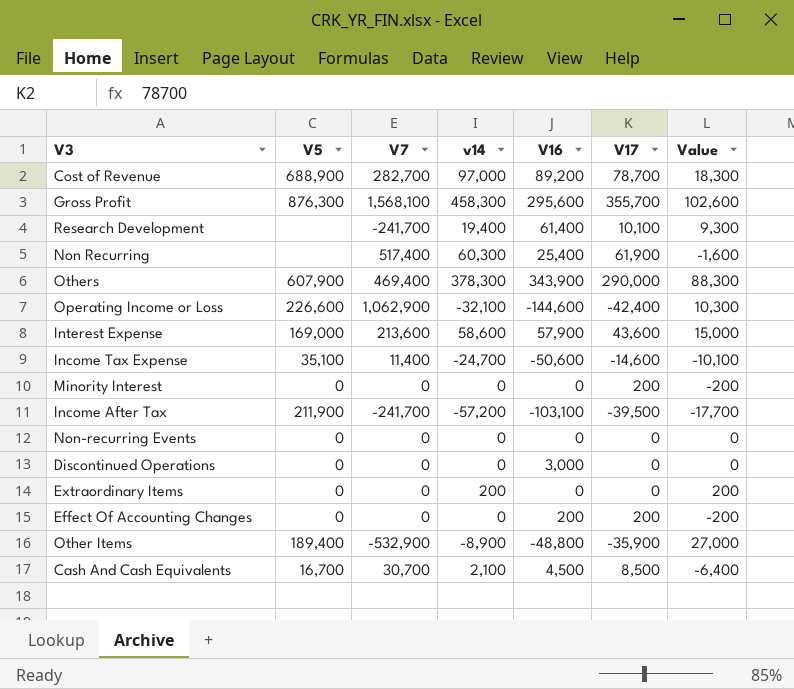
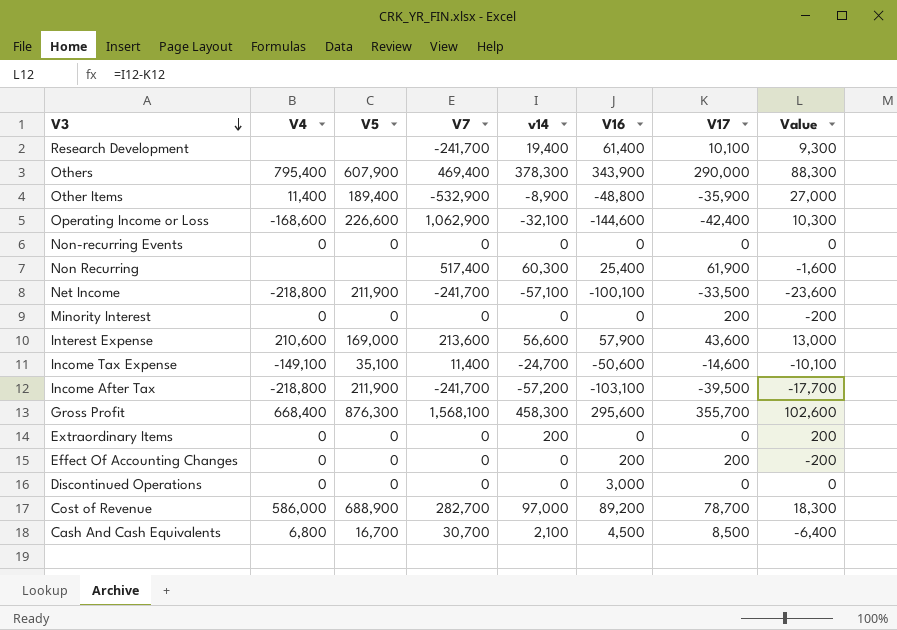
row order: none -> V3 descending
column V4 | position: none -> 2
row Net Income: none -> -218,800 | 211,900 | -241,700 | -57,100 | -100,100 | -33,500 | -23,600
Interest Expense | v14: 58,600 -> 56,600
Interest Expense | Value: 15,000 -> 13,000

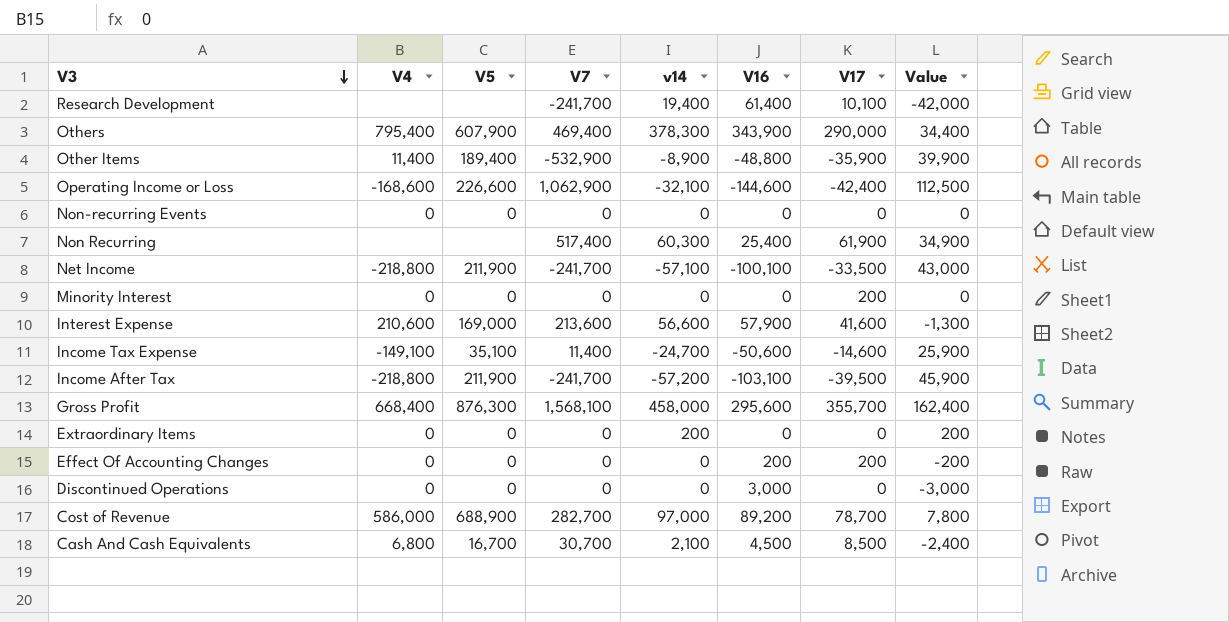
column Value | formula: [v14] - [V17] -> [v14] - [V16]
Interest Expense | V17: 43,600 -> 41,600
Gross Profit | v14: 458,300 -> 458,000

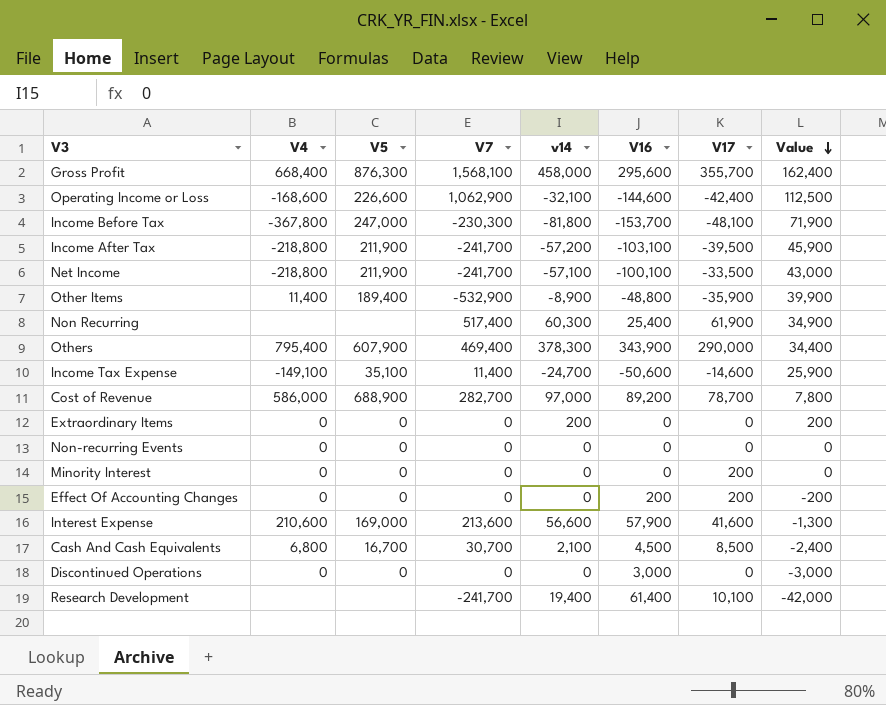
row order: V3 descending -> Value descending
row Income Before Tax: none -> -367,800 | 247,000 | -230,300 | -81,800 | -153,700 | -48,100 | 71,900

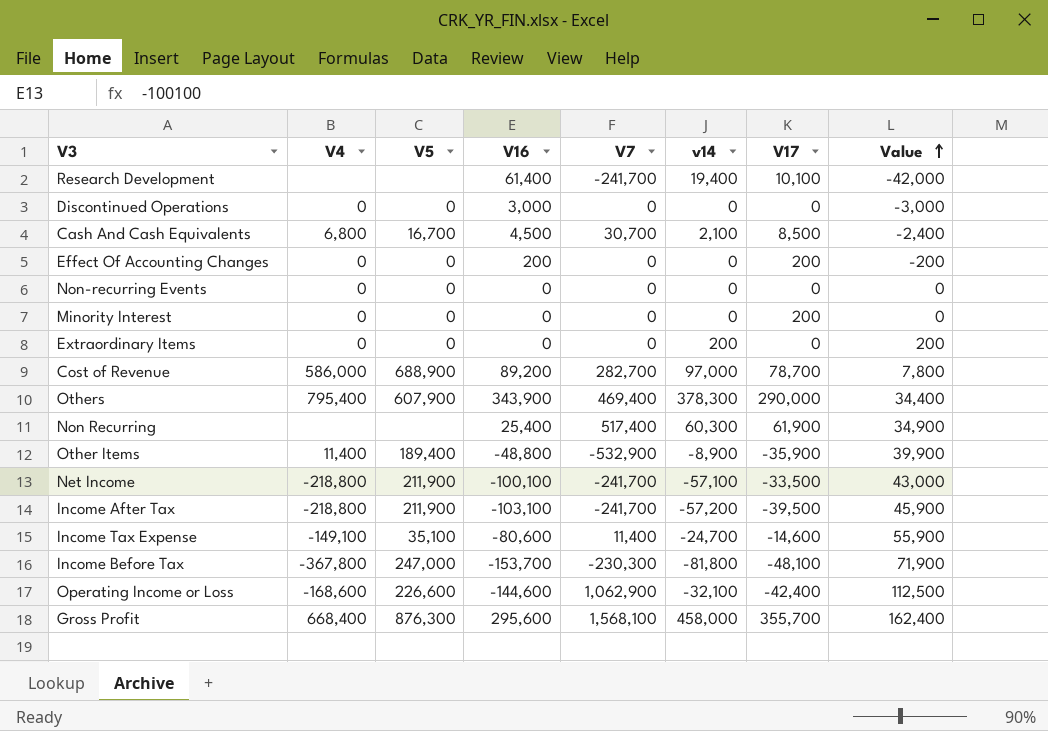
row order: Value descending -> Value ascending
column V16 | position: 6 -> 4
row Interest Expense: 210,600 | 169,000 | 213,600 | 56,600 | 57,900 | 41,600 | -1,300 -> none
Income Tax Expense | V16: -50,600 -> -80,600
Income Tax Expense | Value: 25,900 -> 55,900

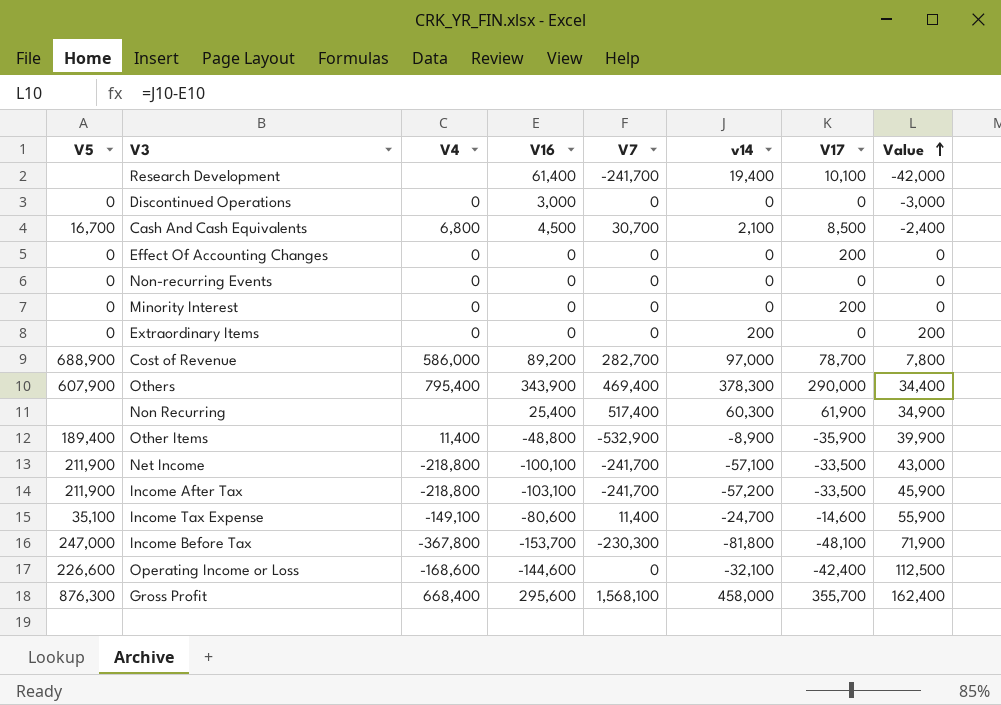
column V5 | position: 3 -> 1
Effect Of Accounting Changes | V16: 200 -> 0
Effect Of Accounting Changes | Value: -200 -> 0
Income After Tax | V17: -39,500 -> -33,500
Operating Income or Loss | V7: 1,062,900 -> 0

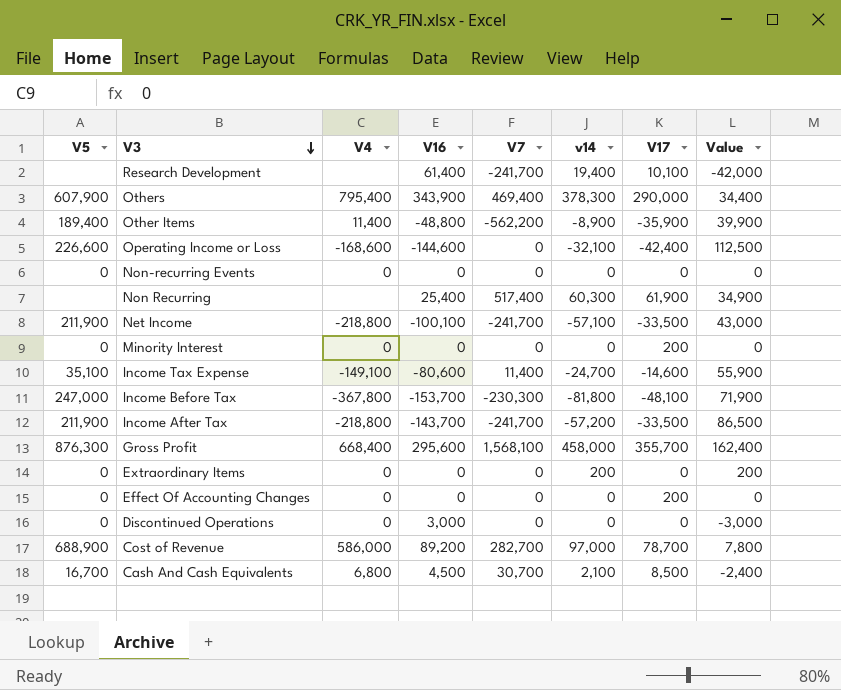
row order: Value ascending -> V3 descending
Other Items | V7: -532,900 -> -562,200
Income After Tax | V16: -103,100 -> -143,700
Income After Tax | Value: 45,900 -> 86,500

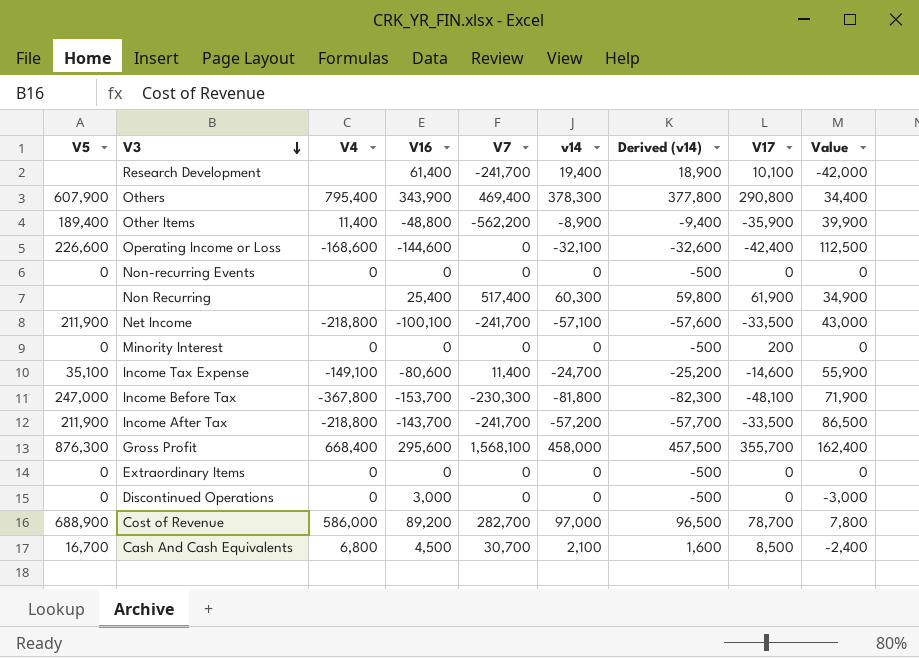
column Derived (v14) | formula: none -> [v14] - 500
row Effect Of Accounting Changes: 0 | 0 | 0 | 0 | 0 | 200 | 0 -> none
Others | V17: 290,000 -> 290,800
Extraordinary Items | v14: 200 -> 0
Extraordinary Items | Value: 200 -> 0

